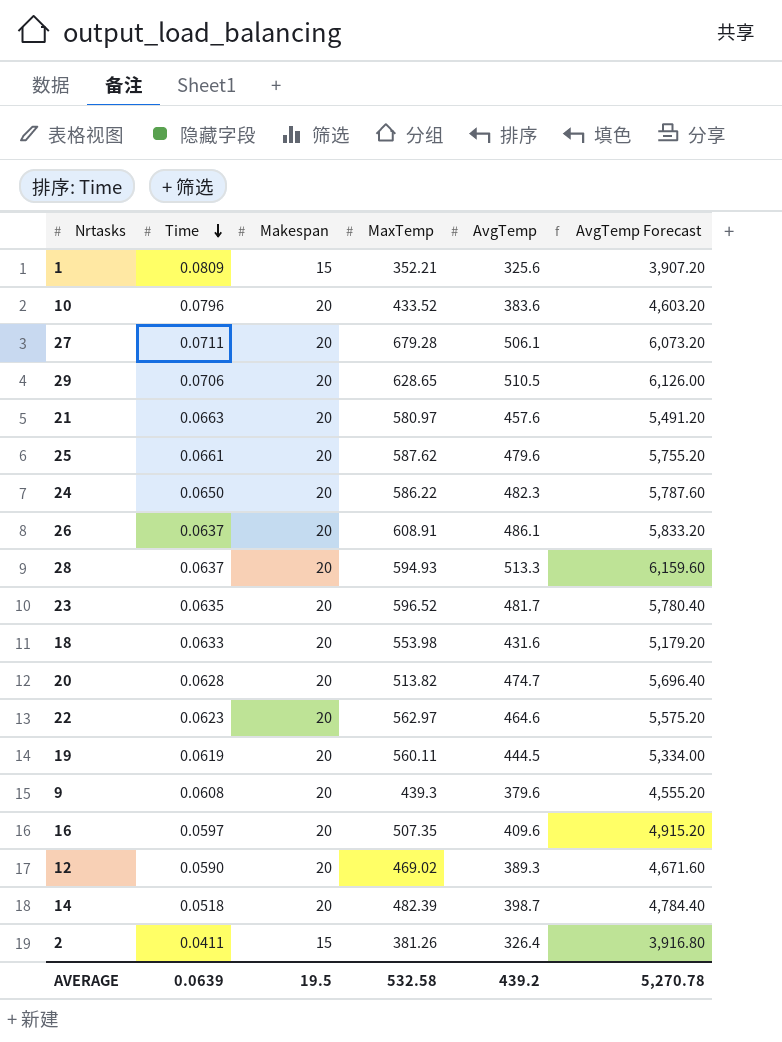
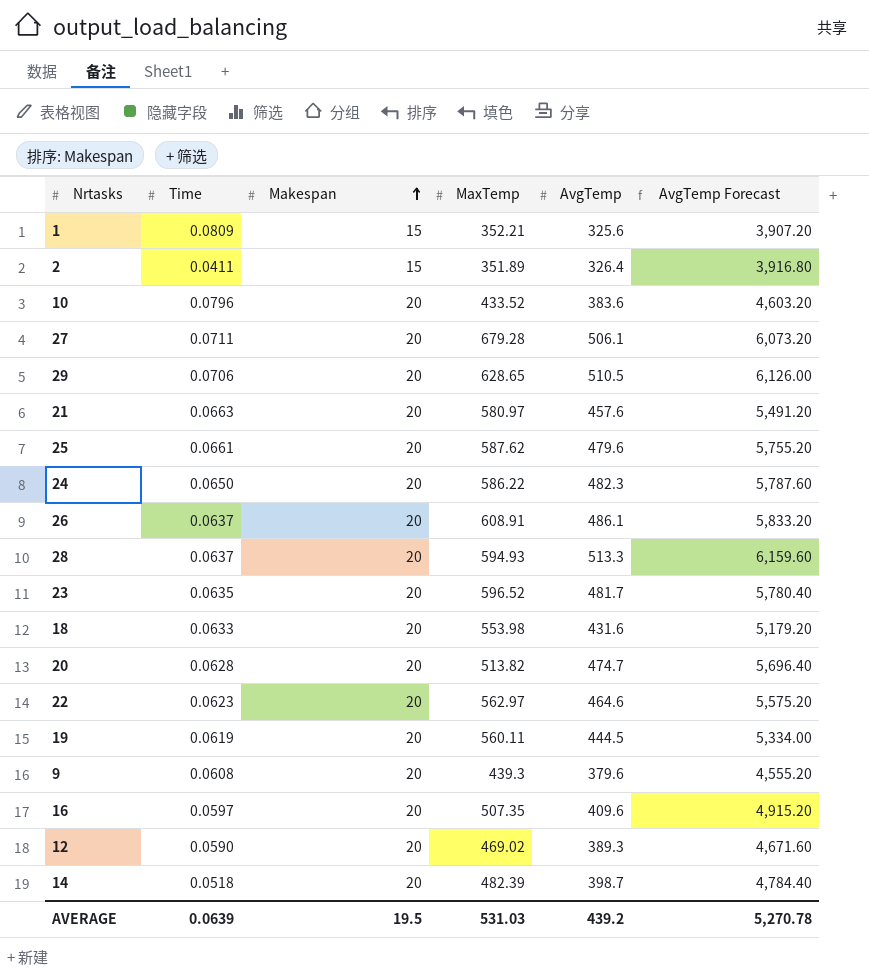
row order: Time descending -> Makespan ascending
2 | MaxTemp: 381.26 -> 351.89
AVERAGE | MaxTemp: 532.58 -> 531.03

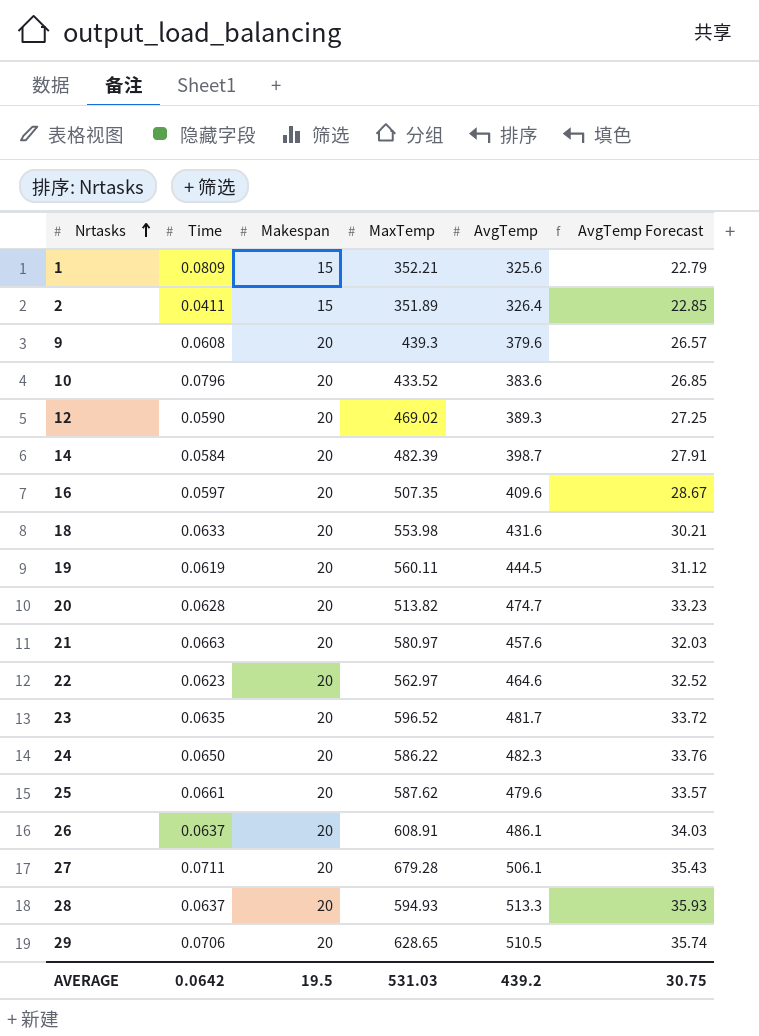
row order: Makespan ascending -> Nrtasks ascending
column AvgTemp Forecast | formula: [AvgTemp] * 12 -> [AvgTemp] * 0.07
14 | Time: 0.0518 -> 0.0584
AVERAGE | Time: 0.0639 -> 0.0642
AVERAGE | AvgTemp Forecast: 5,270.78 -> 30.75

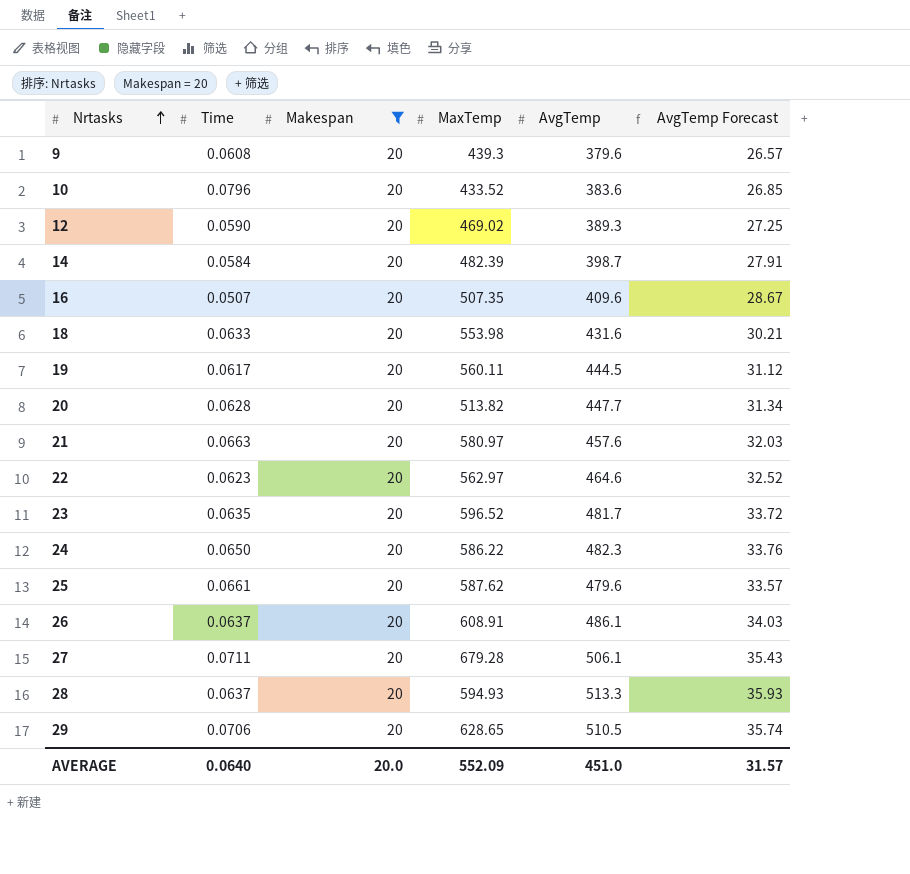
filter: none -> Makespan = 20
16 | Time: 0.0597 -> 0.0507
19 | Time: 0.0619 -> 0.0617
20 | AvgTemp: 474.7 -> 447.7
20 | AvgTemp Forecast: 33.23 -> 31.34
AVERAGE | Time: 0.0642 -> 0.0640
AVERAGE | Makespan: 19.5 -> 20.0
AVERAGE | MaxTemp: 531.03 -> 552.09
AVERAGE | AvgTemp: 439.2 -> 451.0
AVERAGE | AvgTemp Forecast: 30.75 -> 31.57

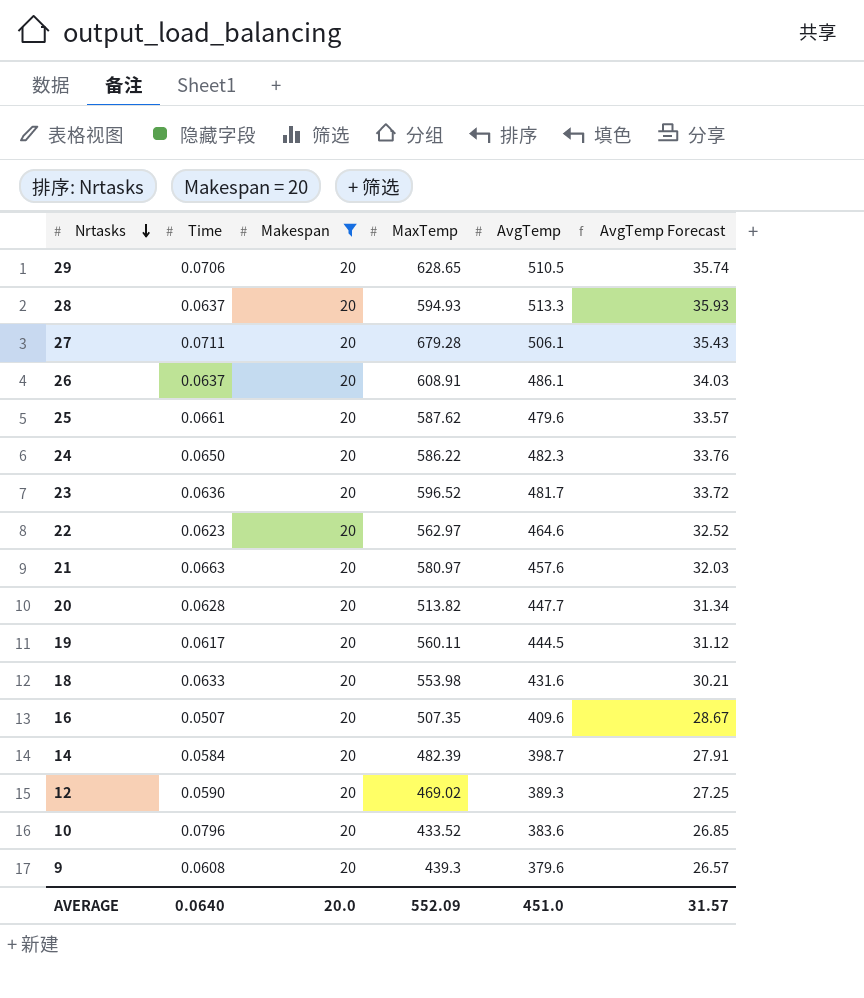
row order: Nrtasks ascending -> Nrtasks descending
23 | Time: 0.0635 -> 0.0636

